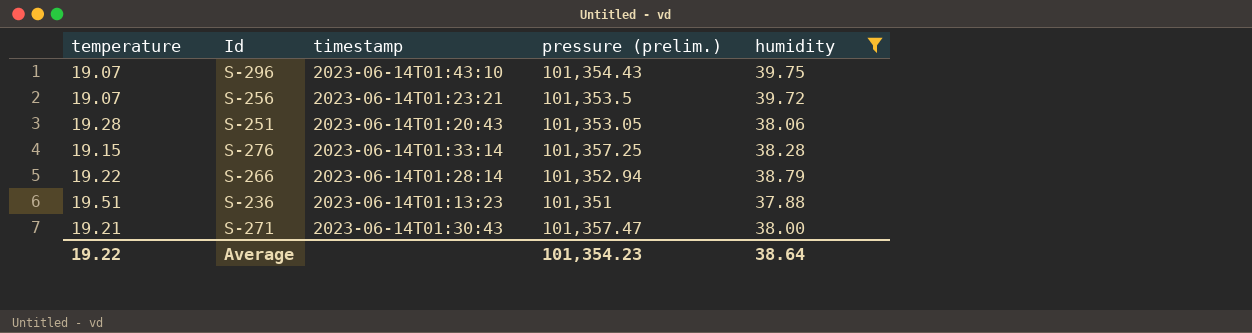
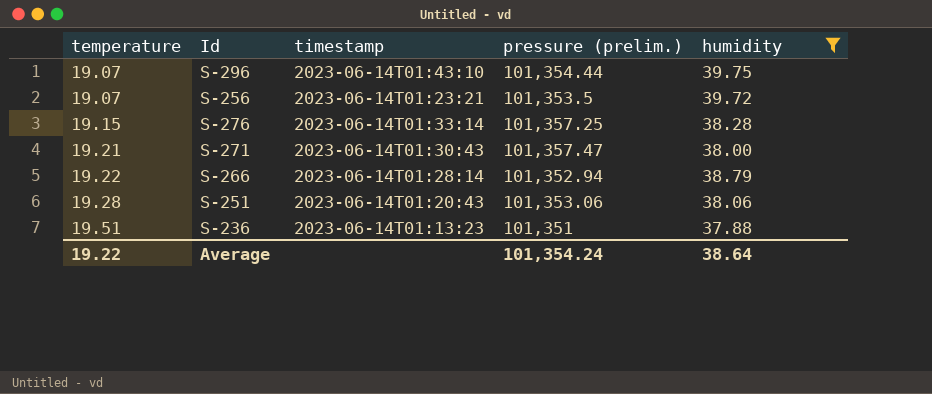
row order: none -> temperature ascending
S-296 | pressure (prelim.): 101,354.43 -> 101,354.44
S-251 | pressure (prelim.): 101,353.05 -> 101,353.06
Average | pressure (prelim.): 101,354.23 -> 101,354.24

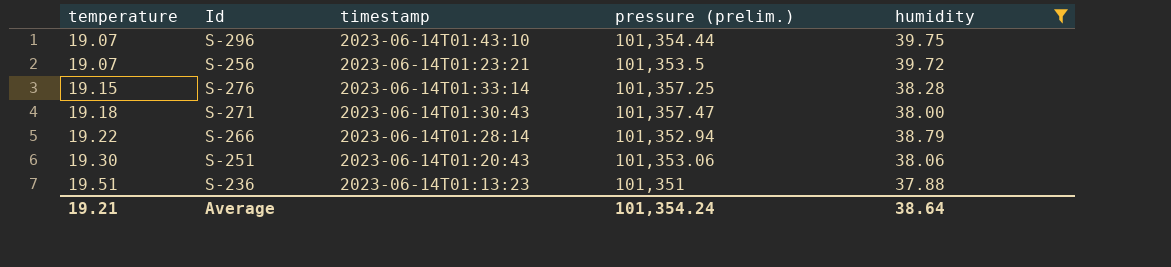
S-271 | temperature: 19.21 -> 19.18
S-251 | temperature: 19.28 -> 19.30
Average | temperature: 19.22 -> 19.21

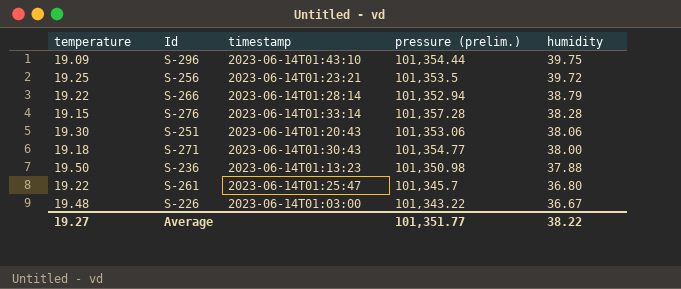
filter: humidity >= 37.88 -> none
row order: temperature ascending -> humidity descending
S-296 | temperature: 19.07 -> 19.09
S-256 | temperature: 19.07 -> 19.25
S-276 | pressure (prelim.): 101,357.25 -> 101,357.28
S-271 | pressure (prelim.): 101,357.47 -> 101,354.77
S-236 | temperature: 19.51 -> 19.50
S-236 | pressure (prelim.): 101,351 -> 101,350.98
Average | temperature: 19.21 -> 19.27
Average | pressure (prelim.): 101,354.24 -> 101,351.77
Average | humidity: 38.64 -> 38.22

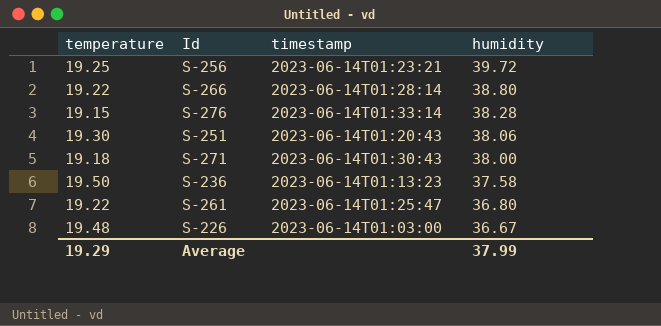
column pressure (prelim.) | position: 4 -> none
row S-296: 19.09 | 2023-06-14T01:43:10 | 101,354.44 | 39.75 -> none
S-266 | humidity: 38.79 -> 38.80
S-236 | humidity: 37.88 -> 37.58
Average | temperature: 19.27 -> 19.29
Average | humidity: 38.22 -> 37.99

